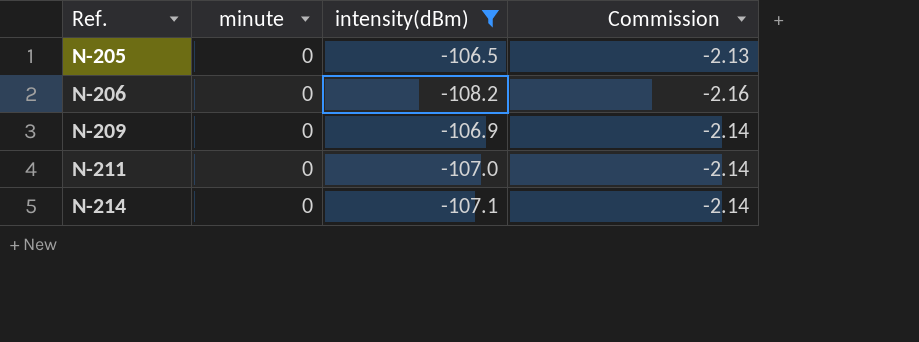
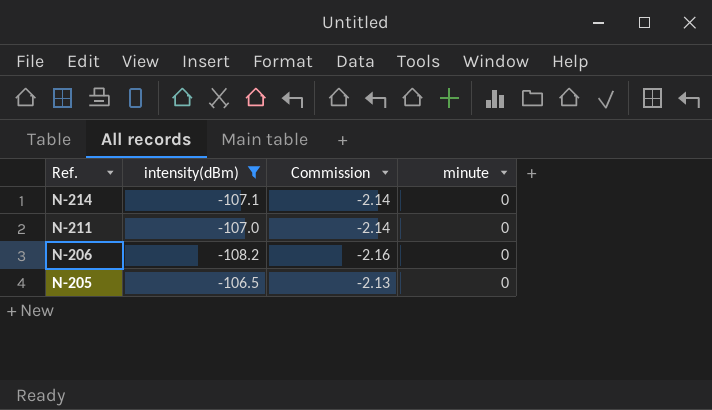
row order: Ref. ascending -> Ref. descending
column minute | position: 2 -> 4
row N-209: 0 | -106.9 | -2.14 -> none

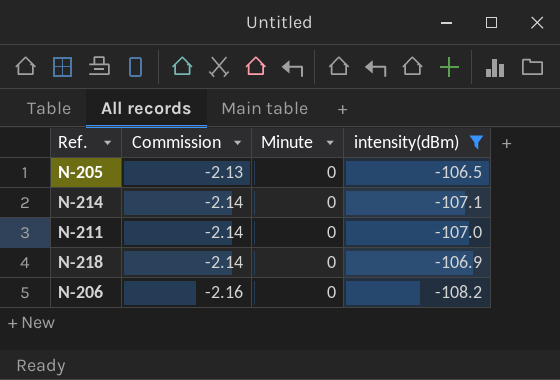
row order: Ref. descending -> Commission descending
column name: minute -> Minute
column intensity(dBm) | position: 2 -> 4
row N-218: none -> -2.14 | 0 | -106.9

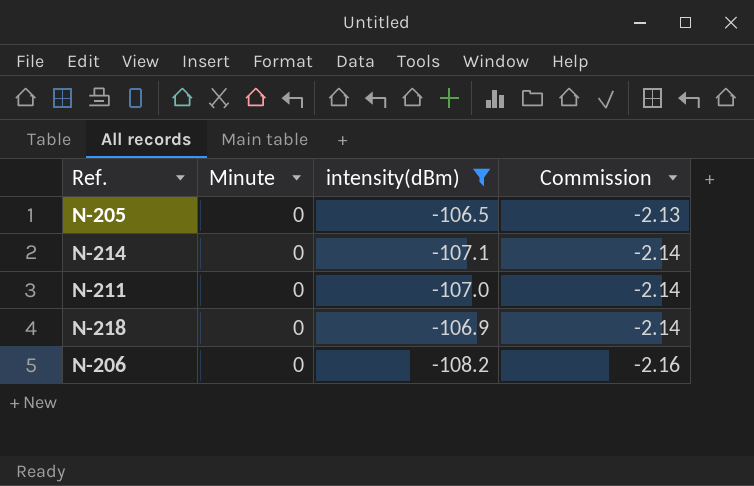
column Commission | position: 2 -> 4

